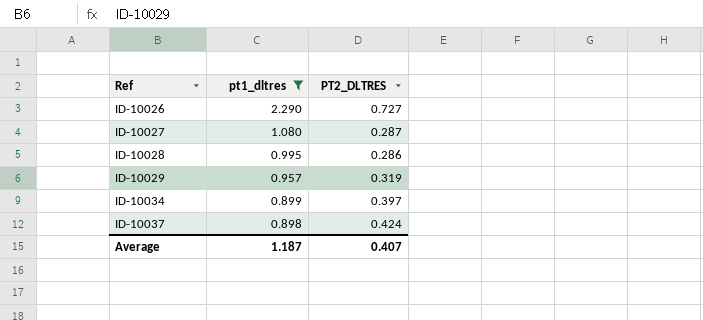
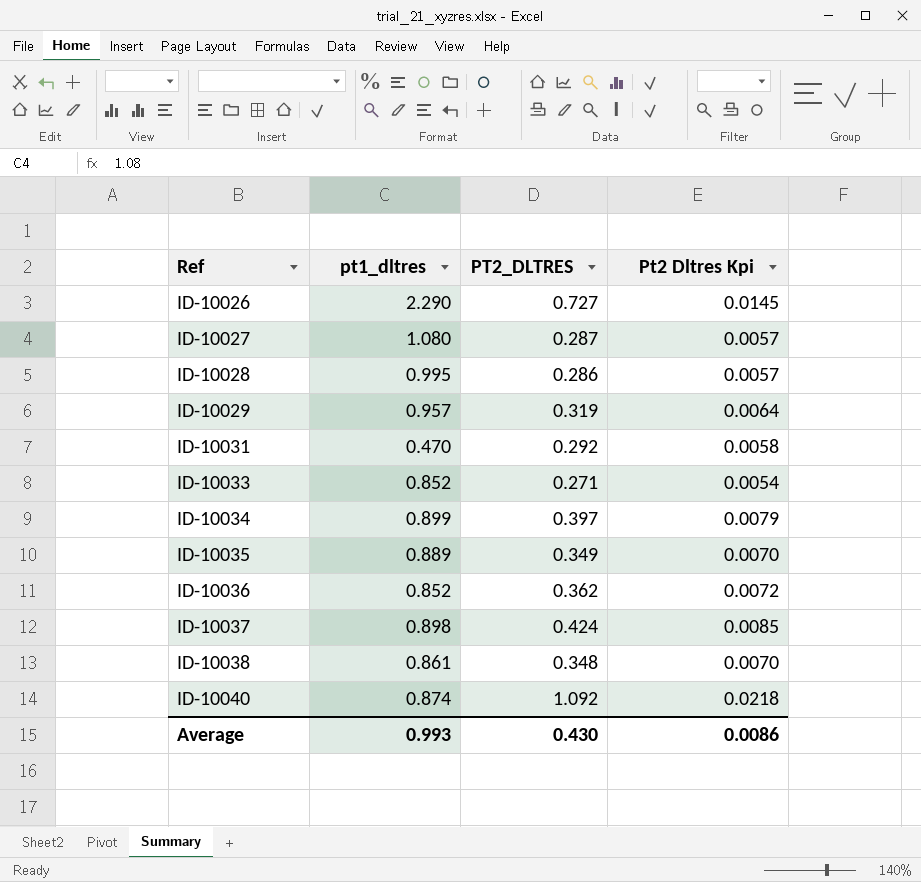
filter: pt1_dltres >= 0.898 -> none
column Pt2 Dltres Kpi | formula: none -> [PT2_DLTRES] * 0.02
Average | pt1_dltres: 1.187 -> 0.993
Average | PT2_DLTRES: 0.407 -> 0.430

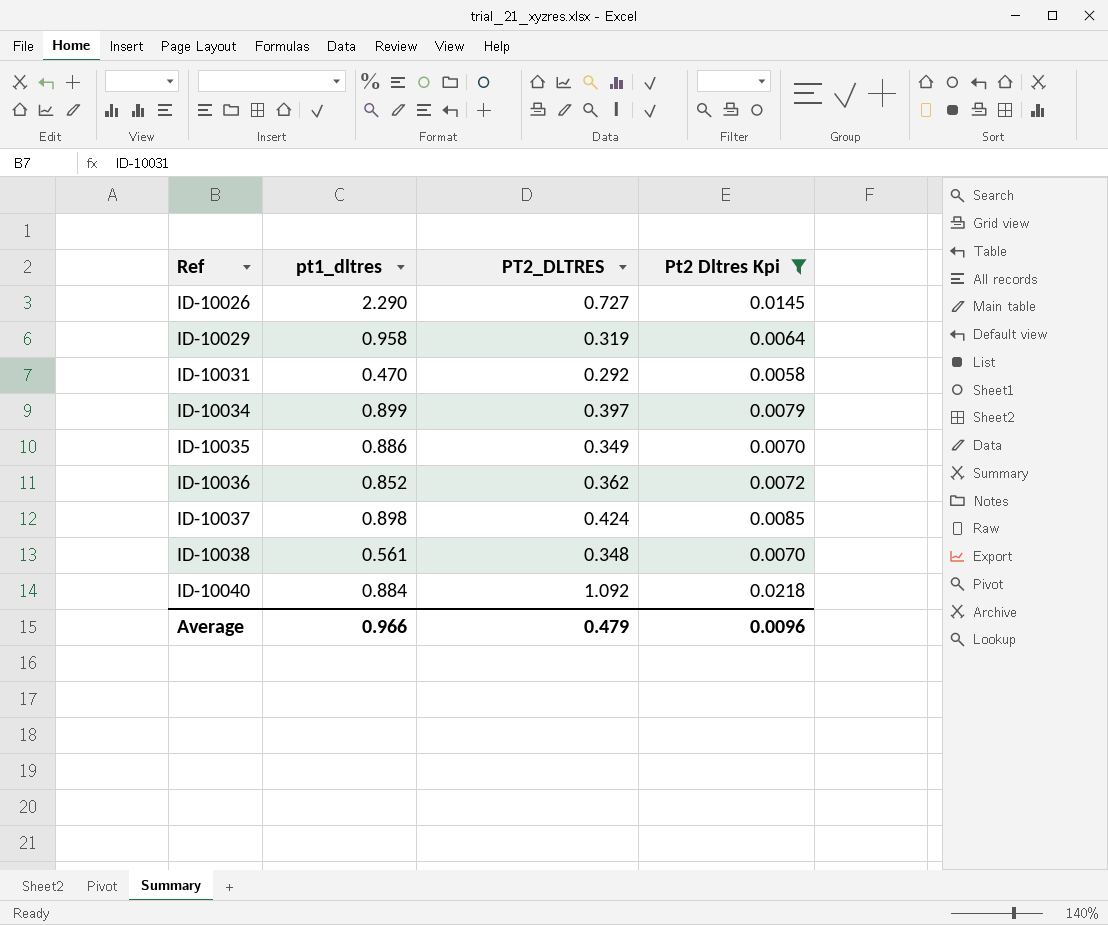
filter: none -> Pt2 Dltres Kpi >= 0.0058
ID-10029 | pt1_dltres: 0.957 -> 0.958
ID-10035 | pt1_dltres: 0.889 -> 0.886
ID-10038 | pt1_dltres: 0.861 -> 0.561
ID-10040 | pt1_dltres: 0.874 -> 0.884
Average | pt1_dltres: 0.993 -> 0.966
Average | PT2_DLTRES: 0.430 -> 0.479
Average | Pt2 Dltres Kpi: 0.0086 -> 0.0096

